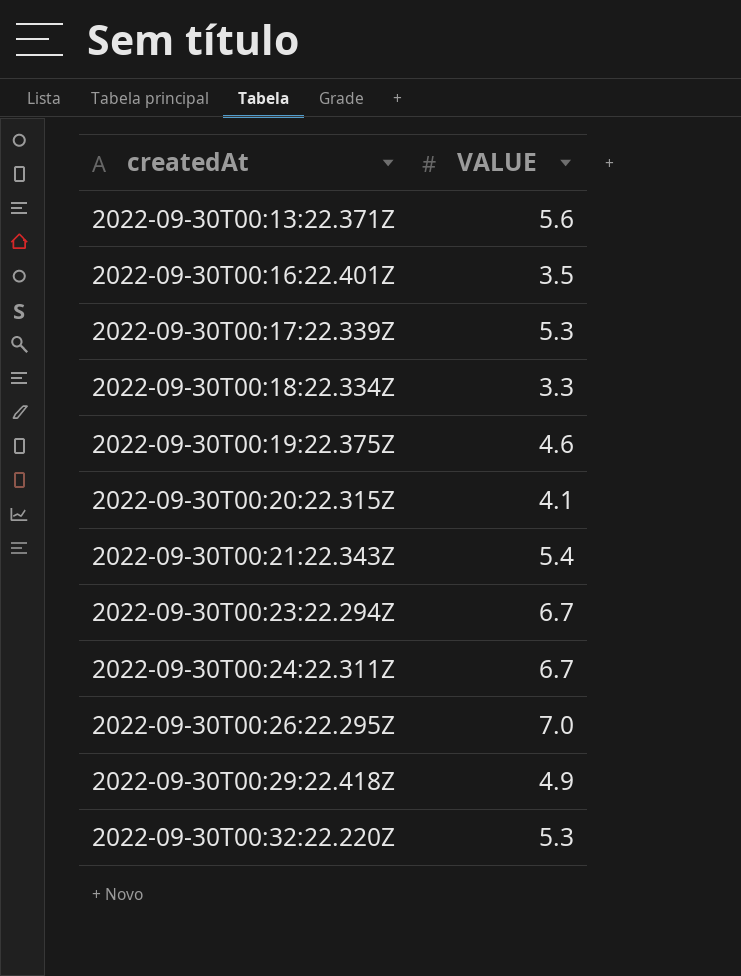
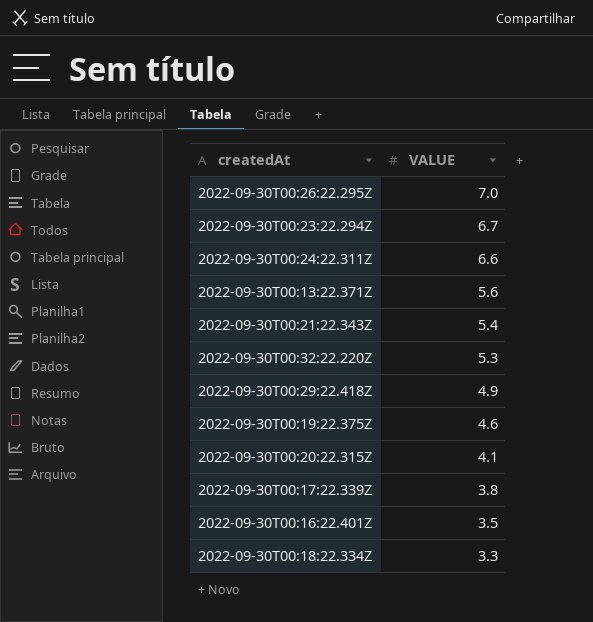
row order: createdAt ascending -> VALUE descending
2022-09-30T00:24:22.311Z | VALUE: 6.7 -> 6.6
2022-09-30T00:17:22.339Z | VALUE: 5.3 -> 3.8

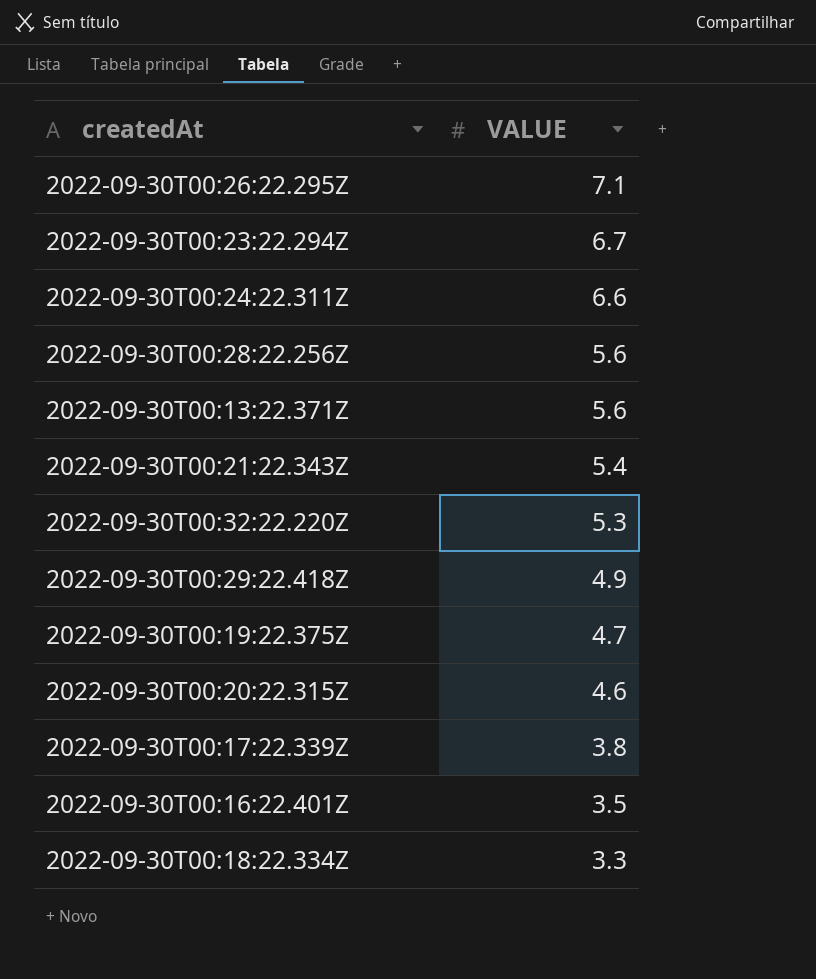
2022-09-30T00:26:22.295Z | VALUE: 7.0 -> 7.1
row 2022-09-30T00:28:22.256Z: none -> 5.6
2022-09-30T00:19:22.375Z | VALUE: 4.6 -> 4.7
2022-09-30T00:20:22.315Z | VALUE: 4.1 -> 4.6

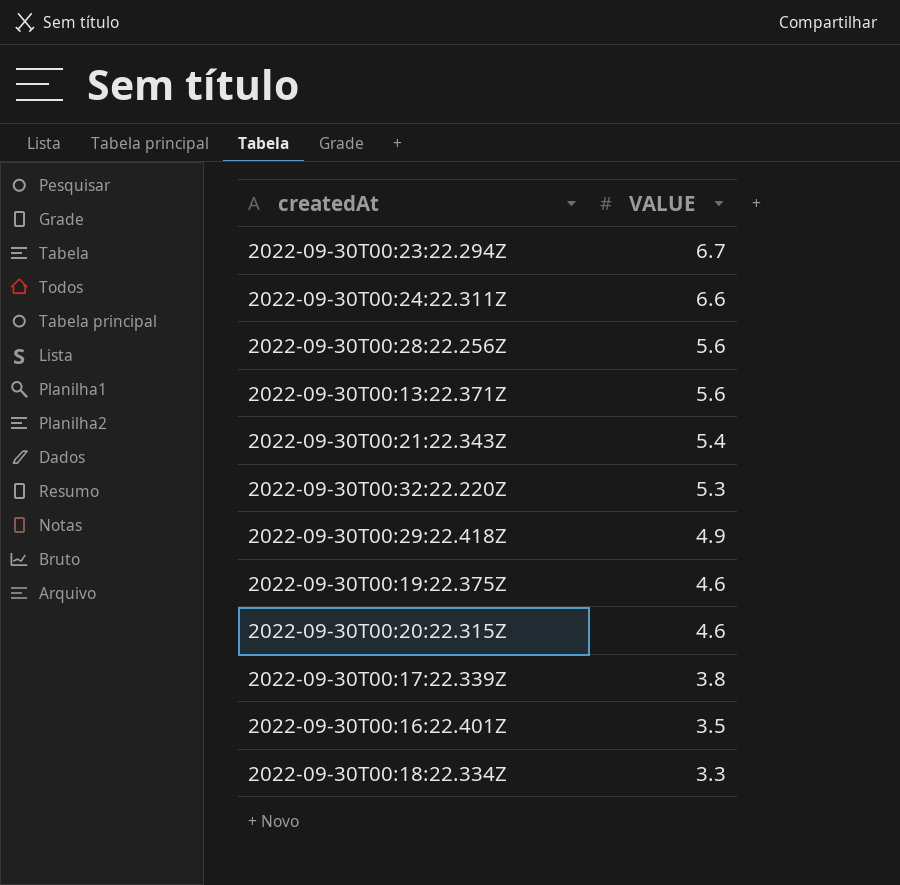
row 2022-09-30T00:26:22.295Z: 7.1 -> none
2022-09-30T00:19:22.375Z | VALUE: 4.7 -> 4.6

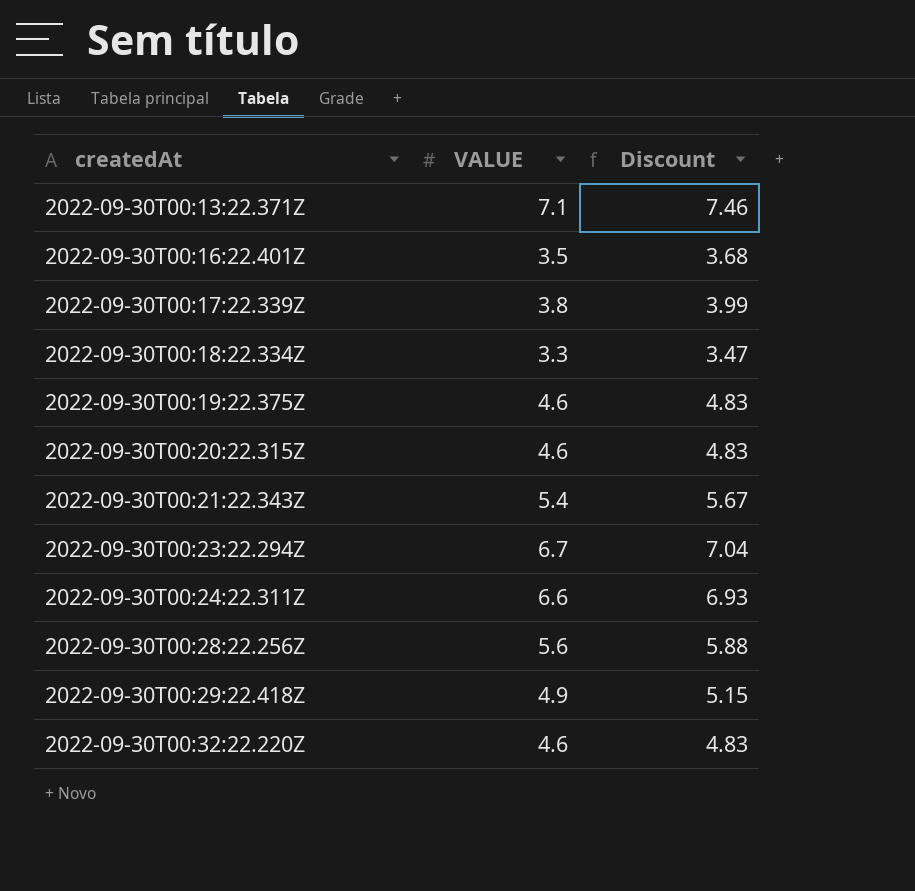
row order: VALUE descending -> createdAt ascending
column Discount | formula: none -> [VALUE] * 1.05
2022-09-30T00:13:22.371Z | VALUE: 5.6 -> 7.1
2022-09-30T00:32:22.220Z | VALUE: 5.3 -> 4.6

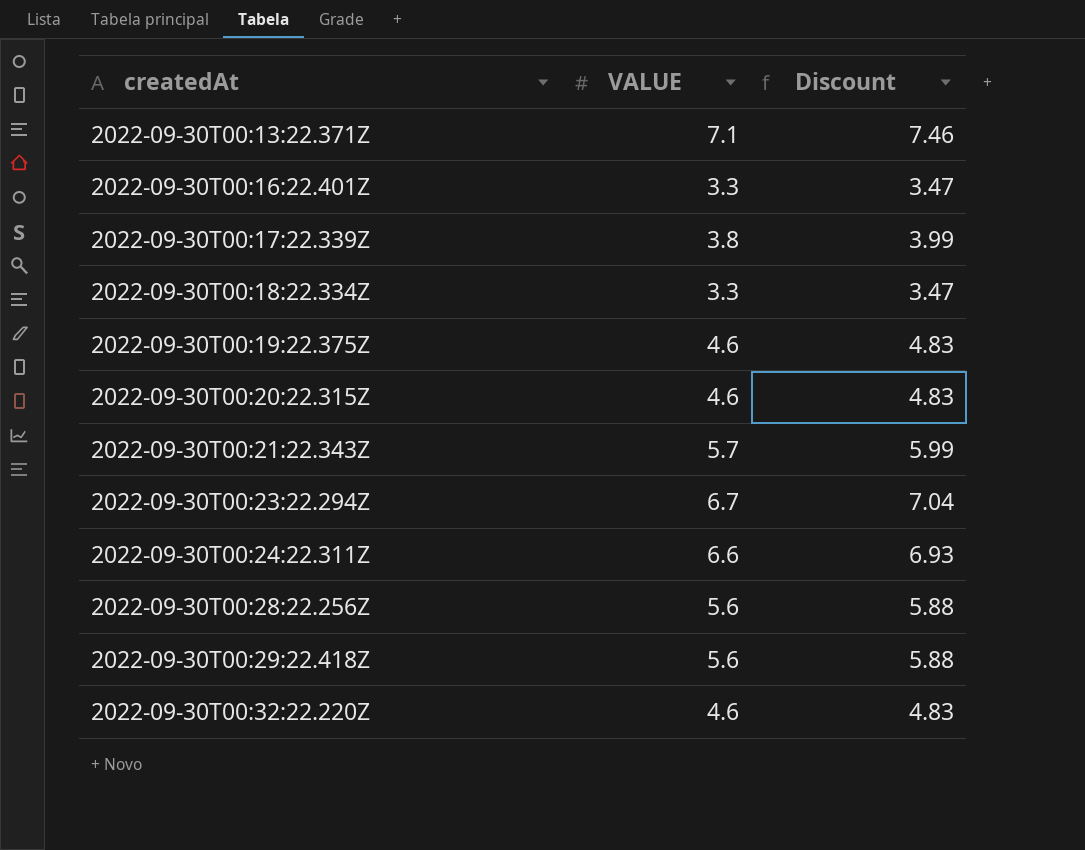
2022-09-30T00:16:22.401Z | VALUE: 3.5 -> 3.3
2022-09-30T00:16:22.401Z | Discount: 3.68 -> 3.47
2022-09-30T00:21:22.343Z | VALUE: 5.4 -> 5.7
2022-09-30T00:21:22.343Z | Discount: 5.67 -> 5.99
2022-09-30T00:29:22.418Z | VALUE: 4.9 -> 5.6
2022-09-30T00:29:22.418Z | Discount: 5.15 -> 5.88

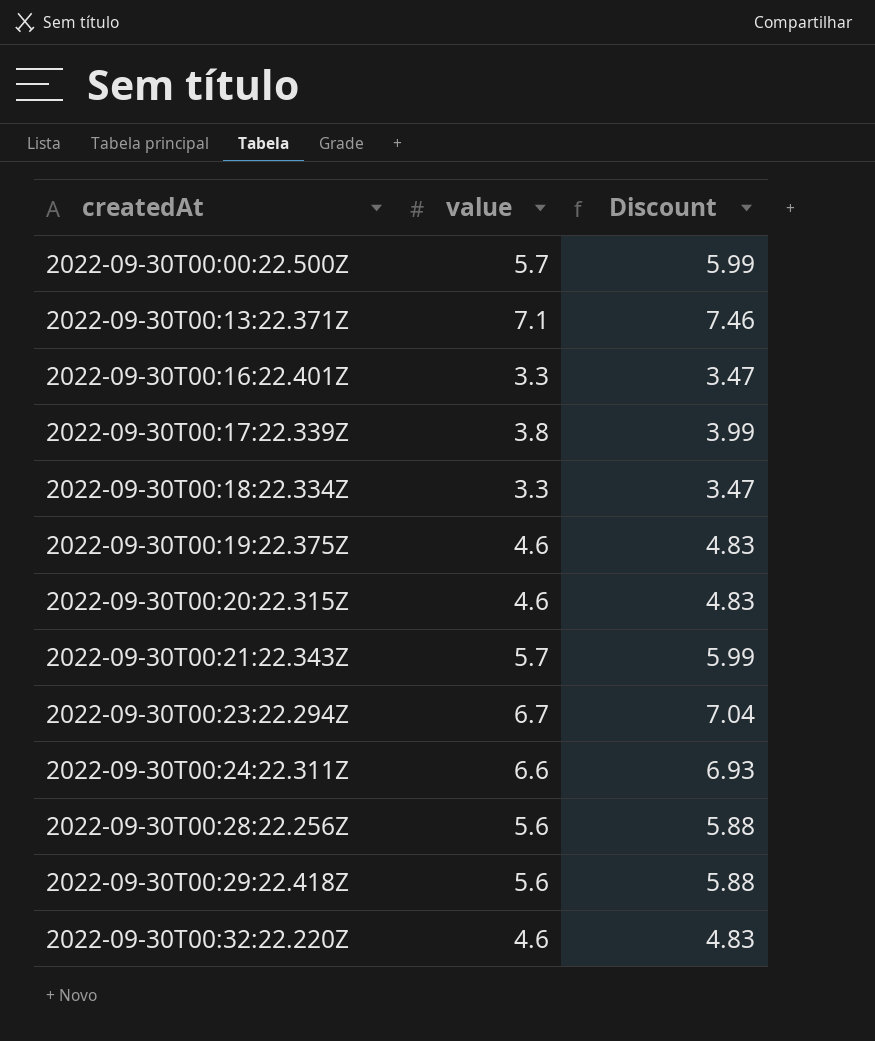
column name: VALUE -> value
row 2022-09-30T00:00:22.500Z: none -> 5.7 | 5.99

